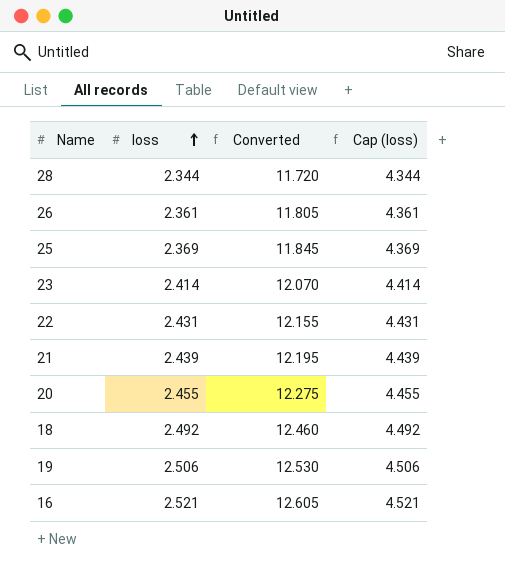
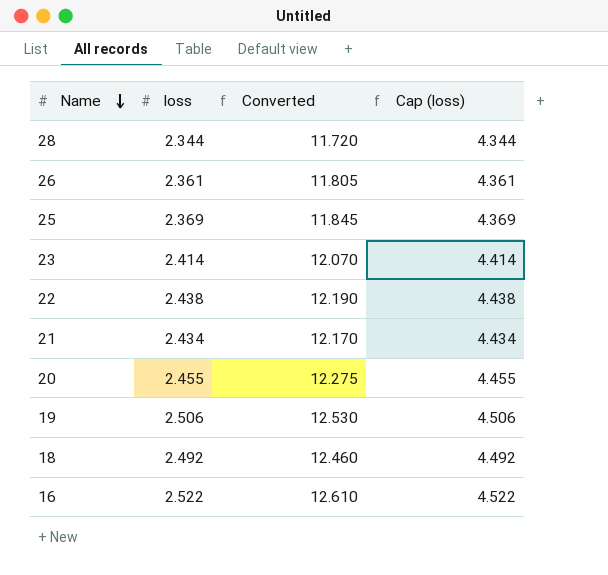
row order: loss ascending -> Name descending
22 | loss: 2.431 -> 2.438
22 | Converted: 12.155 -> 12.190
22 | Cap (loss): 4.431 -> 4.438
21 | loss: 2.439 -> 2.434
21 | Converted: 12.195 -> 12.170
21 | Cap (loss): 4.439 -> 4.434
16 | loss: 2.521 -> 2.522
16 | Converted: 12.605 -> 12.610
16 | Cap (loss): 4.521 -> 4.522

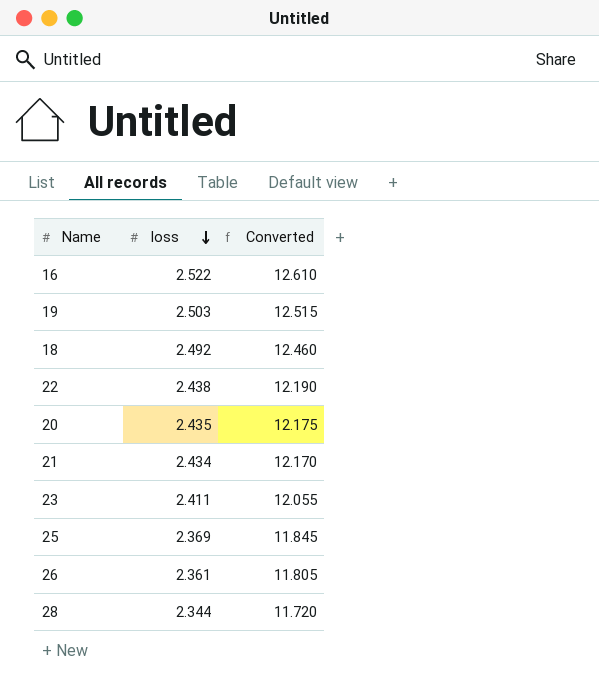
row order: Name descending -> loss descending
column Cap (loss) | formula: [loss] + 2 -> none
19 | loss: 2.506 -> 2.503
19 | Converted: 12.530 -> 12.515
20 | loss: 2.455 -> 2.435
20 | Converted: 12.275 -> 12.175
23 | loss: 2.414 -> 2.411
23 | Converted: 12.070 -> 12.055

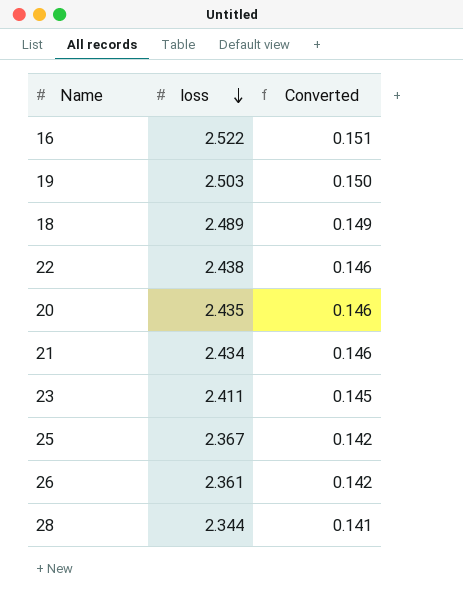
column Converted | formula: [loss] * 5 -> [loss] * 0.06
18 | loss: 2.492 -> 2.489
25 | loss: 2.369 -> 2.367

